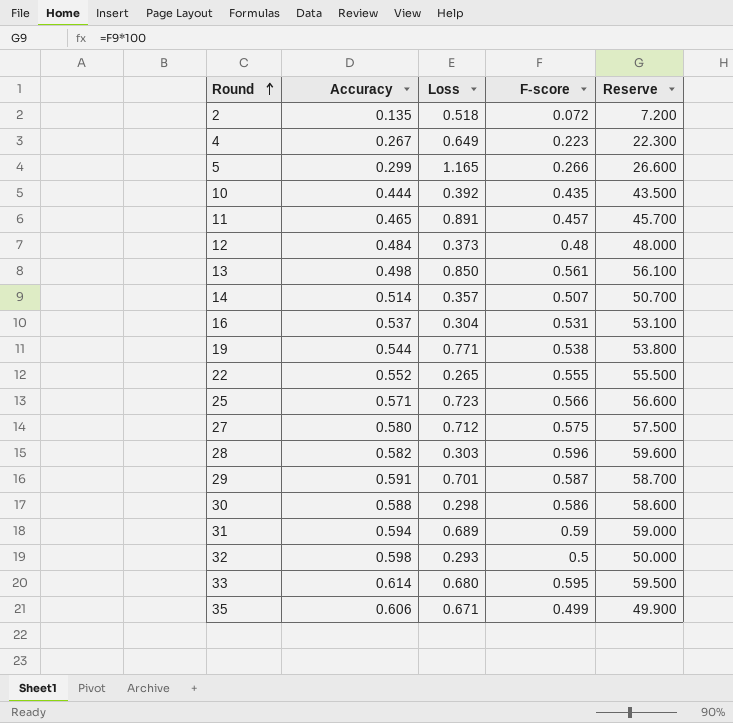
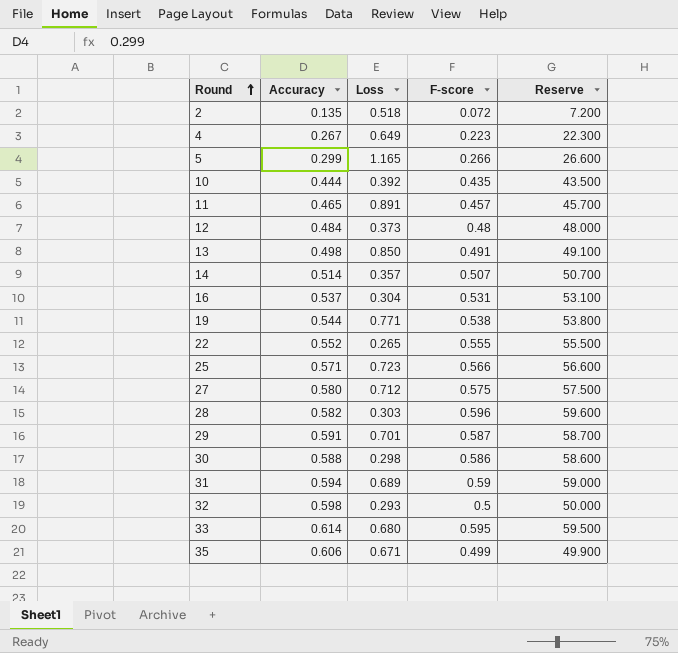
13 | F-score: 0.561 -> 0.491
13 | Reserve: 56.100 -> 49.100

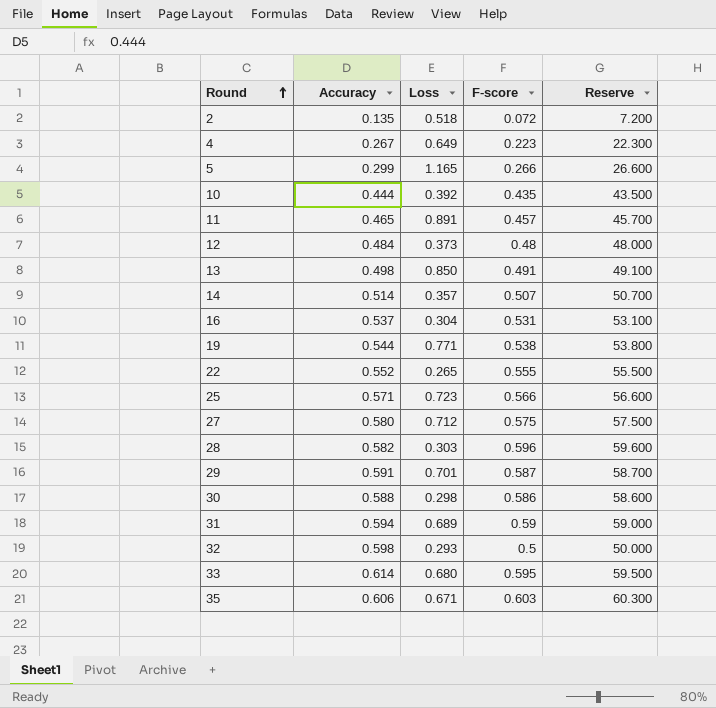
35 | F-score: 0.499 -> 0.603
35 | Reserve: 49.900 -> 60.300

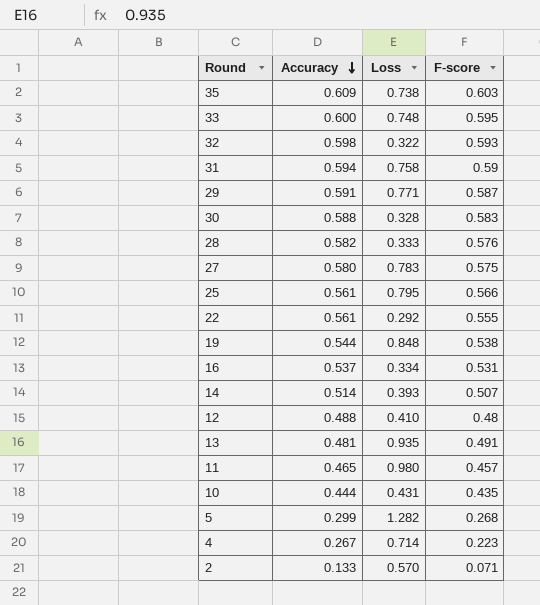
row order: Round ascending -> Accuracy descending
column Reserve | formula: [F-score] * 100 -> none
35 | Accuracy: 0.606 -> 0.609
35 | Loss: 0.671 -> 0.738
33 | Accuracy: 0.614 -> 0.600
33 | Loss: 0.680 -> 0.748
32 | Loss: 0.293 -> 0.322
32 | F-score: 0.5 -> 0.593
31 | Loss: 0.689 -> 0.758
29 | Loss: 0.701 -> 0.771
30 | Loss: 0.298 -> 0.328
30 | F-score: 0.586 -> 0.583
28 | Loss: 0.303 -> 0.333
28 | F-score: 0.596 -> 0.576
27 | Loss: 0.712 -> 0.783
25 | Accuracy: 0.571 -> 0.561
25 | Loss: 0.723 -> 0.795
22 | Accuracy: 0.552 -> 0.561
22 | Loss: 0.265 -> 0.292
19 | Loss: 0.771 -> 0.848
16 | Loss: 0.304 -> 0.334
14 | Loss: 0.357 -> 0.393
12 | Accuracy: 0.484 -> 0.488
12 | Loss: 0.373 -> 0.410
13 | Accuracy: 0.498 -> 0.481
13 | Loss: 0.850 -> 0.935
11 | Loss: 0.891 -> 0.980
10 | Loss: 0.392 -> 0.431
5 | Loss: 1.165 -> 1.282
5 | F-score: 0.266 -> 0.268
4 | Loss: 0.649 -> 0.714
2 | Accuracy: 0.135 -> 0.133
2 | Loss: 0.518 -> 0.570
2 | F-score: 0.072 -> 0.071

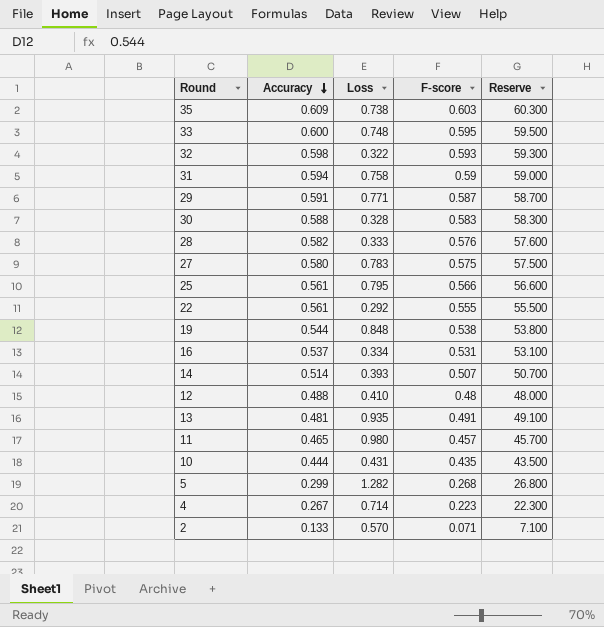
column Reserve | formula: none -> [F-score] * 100

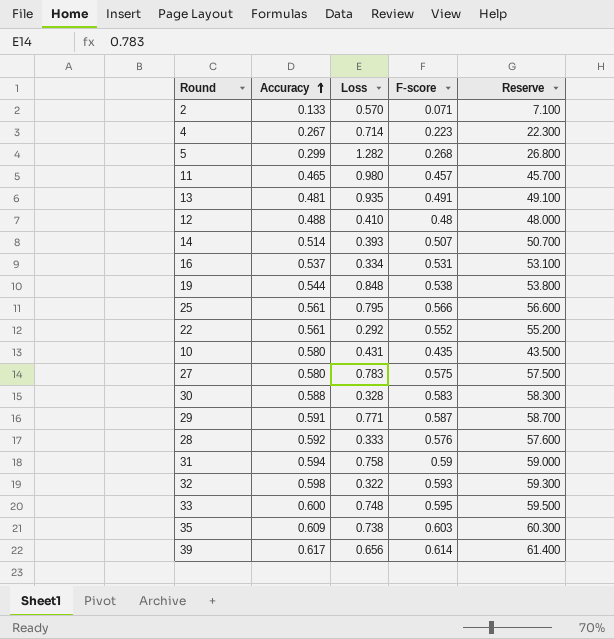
row order: Accuracy descending -> Accuracy ascending
22 | F-score: 0.555 -> 0.552
22 | Reserve: 55.500 -> 55.200
10 | Accuracy: 0.444 -> 0.580
28 | Accuracy: 0.582 -> 0.592
row 39: none -> 0.617 | 0.656 | 0.614 | 61.400

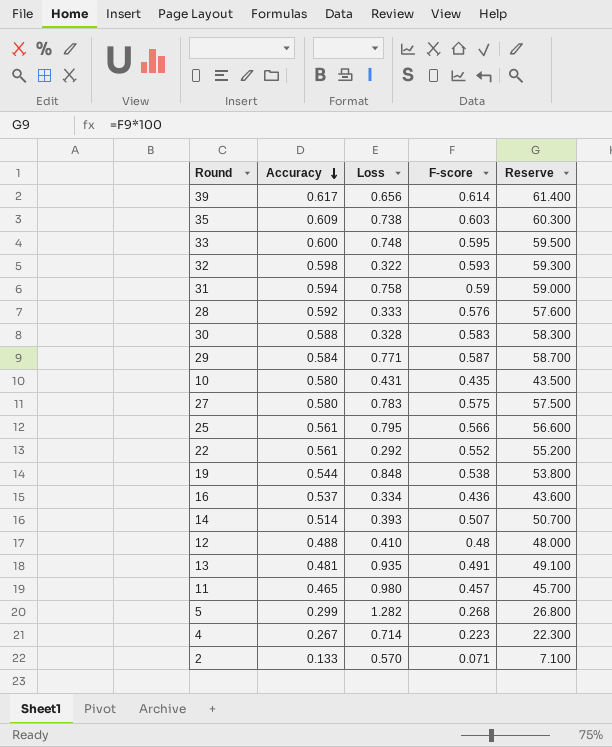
row order: Accuracy ascending -> Accuracy descending
29 | Accuracy: 0.591 -> 0.584
16 | F-score: 0.531 -> 0.436
16 | Reserve: 53.100 -> 43.600

